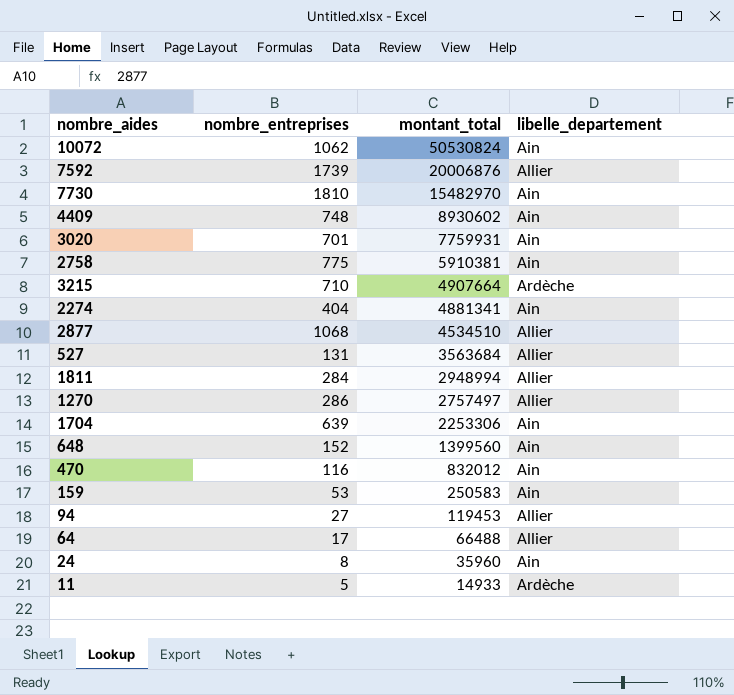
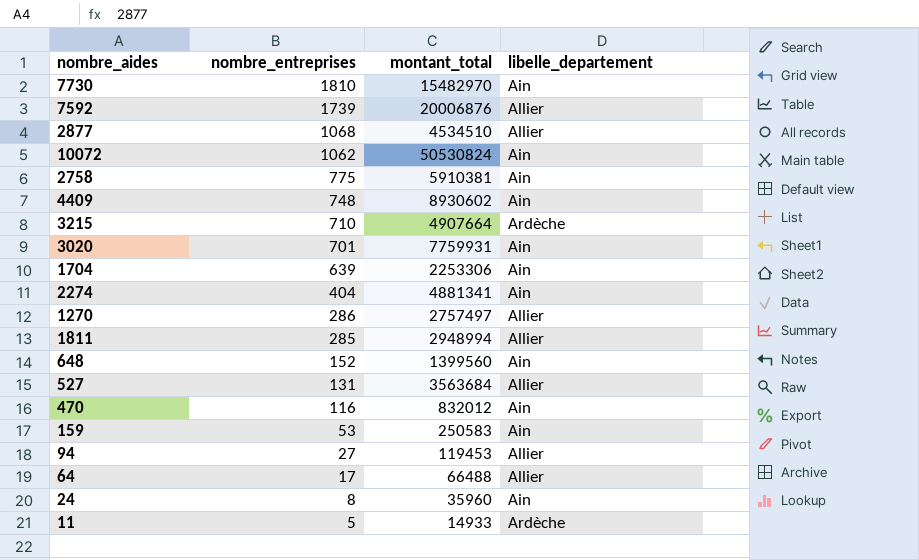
row order: montant_total descending -> nombre_entreprises descending
1811 | nombre_entreprises: 284 -> 285

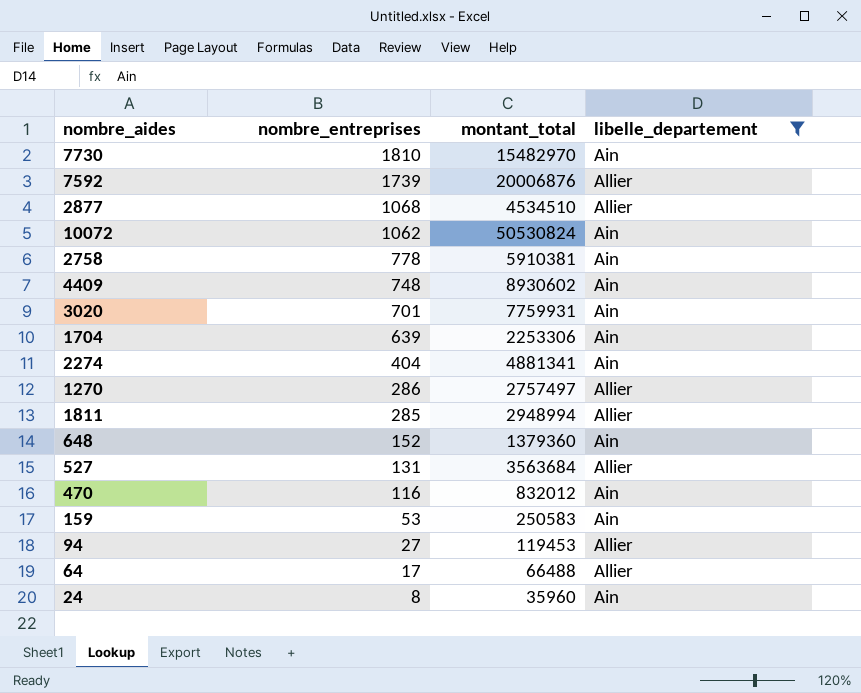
filter: none -> libelle_departement != Ardèche
2758 | nombre_entreprises: 775 -> 778
648 | montant_total: 1399560 -> 1379360

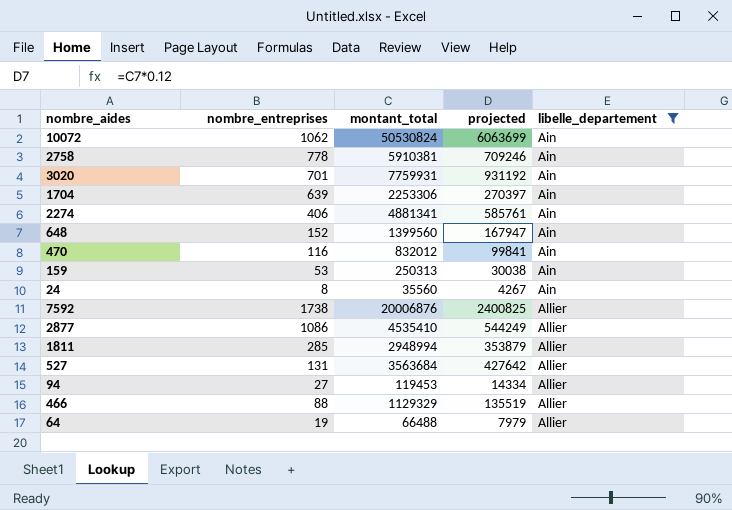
row order: nombre_entreprises descending -> libelle_departement ascending
column projected | formula: none -> [montant_total] * 0.12
row 7730: 1810 | 15482970 | Ain -> none
row 4409: 748 | 8930602 | Ain -> none
row 1270: 286 | 2757497 | Allier -> none
2274 | nombre_entreprises: 404 -> 406
648 | montant_total: 1379360 -> 1399560
159 | montant_total: 250583 -> 250313
24 | montant_total: 35960 -> 35560
7592 | nombre_entreprises: 1739 -> 1738
2877 | nombre_entreprises: 1068 -> 1086
2877 | montant_total: 4534510 -> 4535410
row 466: none -> 88 | 1129329 | 135519 | Allier
64 | nombre_entreprises: 17 -> 19

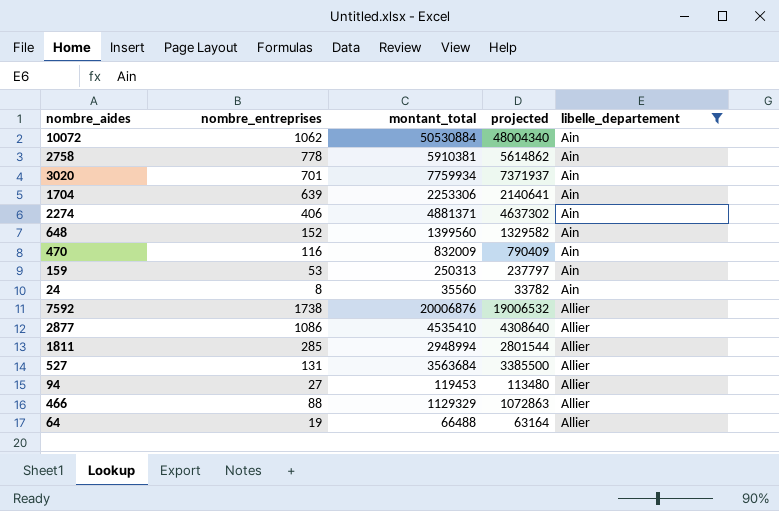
column projected | formula: [montant_total] * 0.12 -> [montant_total] * 0.95
10072 | montant_total: 50530824 -> 50530884
3020 | montant_total: 7759931 -> 7759934
2274 | montant_total: 4881341 -> 4881371
470 | montant_total: 832012 -> 832009

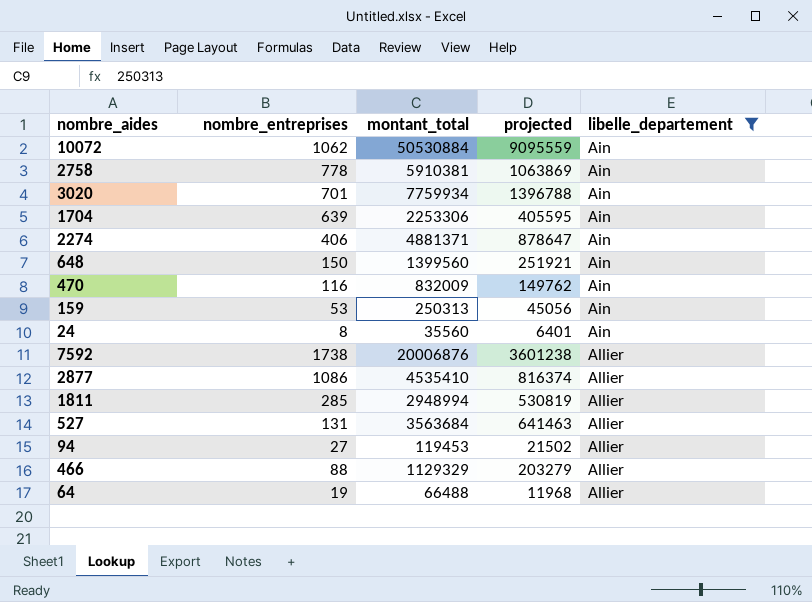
column projected | formula: [montant_total] * 0.95 -> [montant_total] * 0.18
648 | nombre_entreprises: 152 -> 150

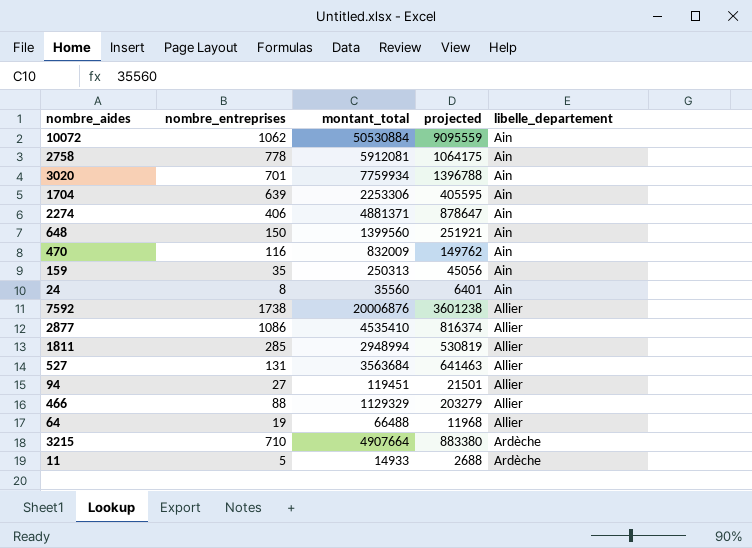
filter: libelle_departement != Ardèche -> none
2758 | montant_total: 5910381 -> 5912081
2758 | projected: 1063869 -> 1064175
159 | nombre_entreprises: 53 -> 35
94 | montant_total: 119453 -> 119451
94 | projected: 21502 -> 21501

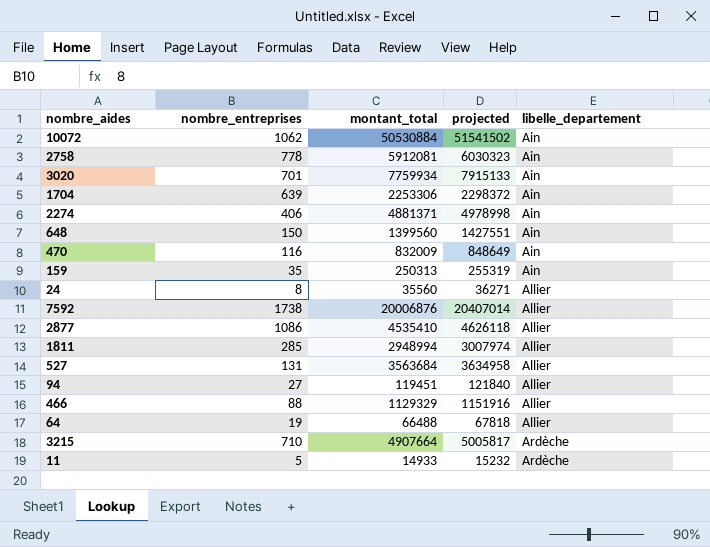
column projected | formula: [montant_total] * 0.18 -> [montant_total] * 1.02
24 | libelle_departement: Ain -> Allier

